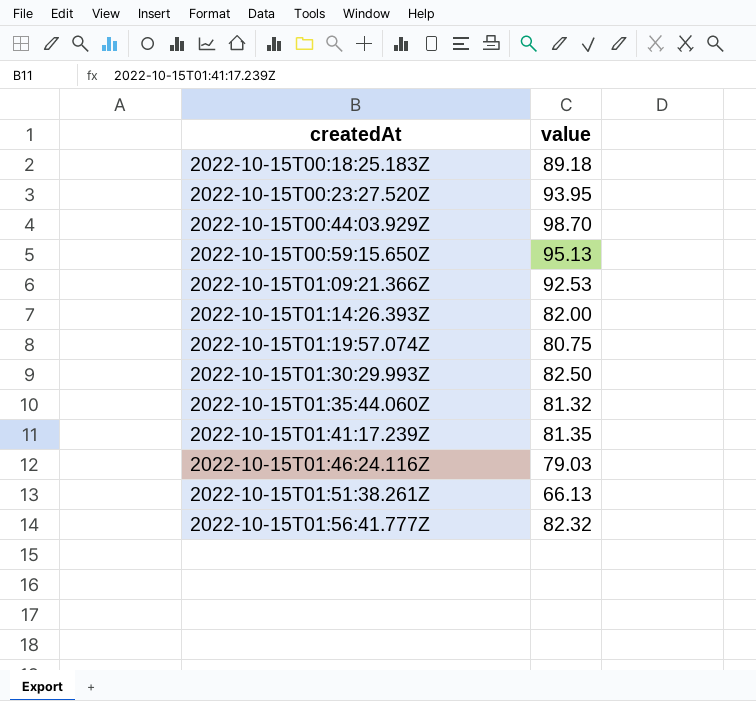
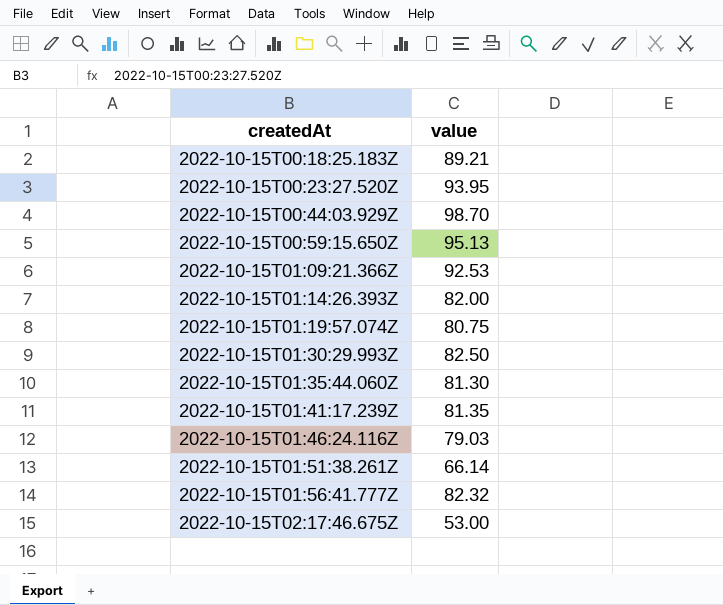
2022-10-15T00:18:25.183Z | value: 89.18 -> 89.21
2022-10-15T01:35:44.060Z | value: 81.32 -> 81.30
2022-10-15T01:51:38.261Z | value: 66.13 -> 66.14
row 2022-10-15T02:17:46.675Z: none -> 53.00

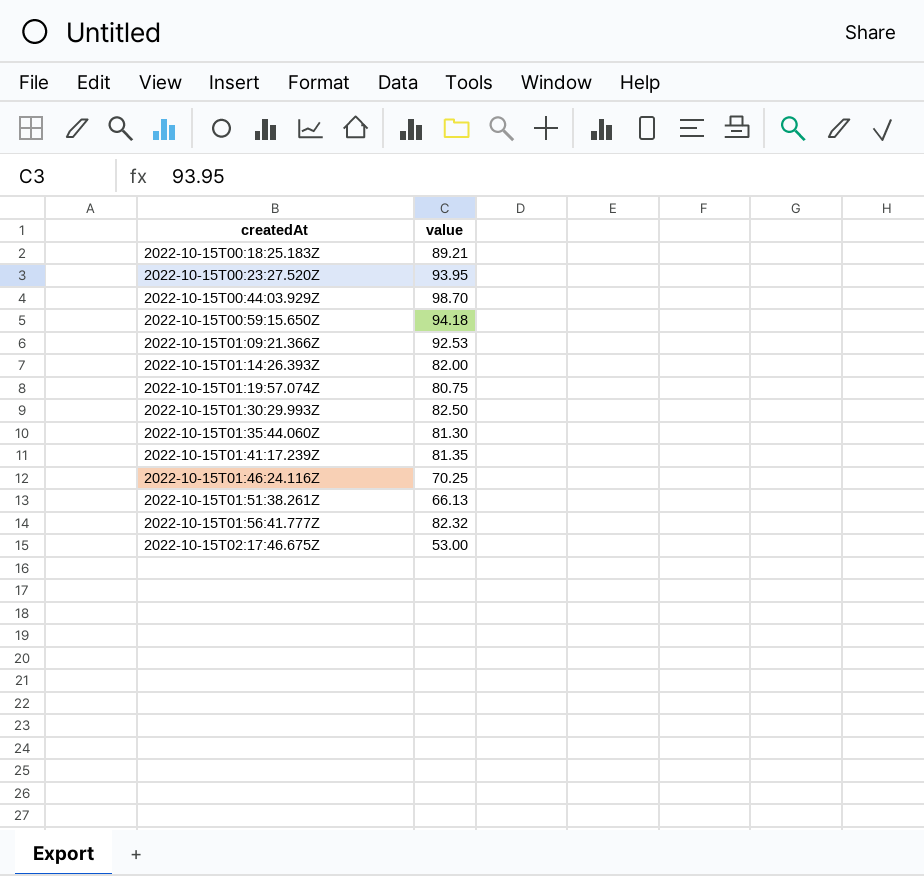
2022-10-15T00:59:15.650Z | value: 95.13 -> 94.18
2022-10-15T01:46:24.116Z | value: 79.03 -> 70.25
2022-10-15T01:51:38.261Z | value: 66.14 -> 66.13

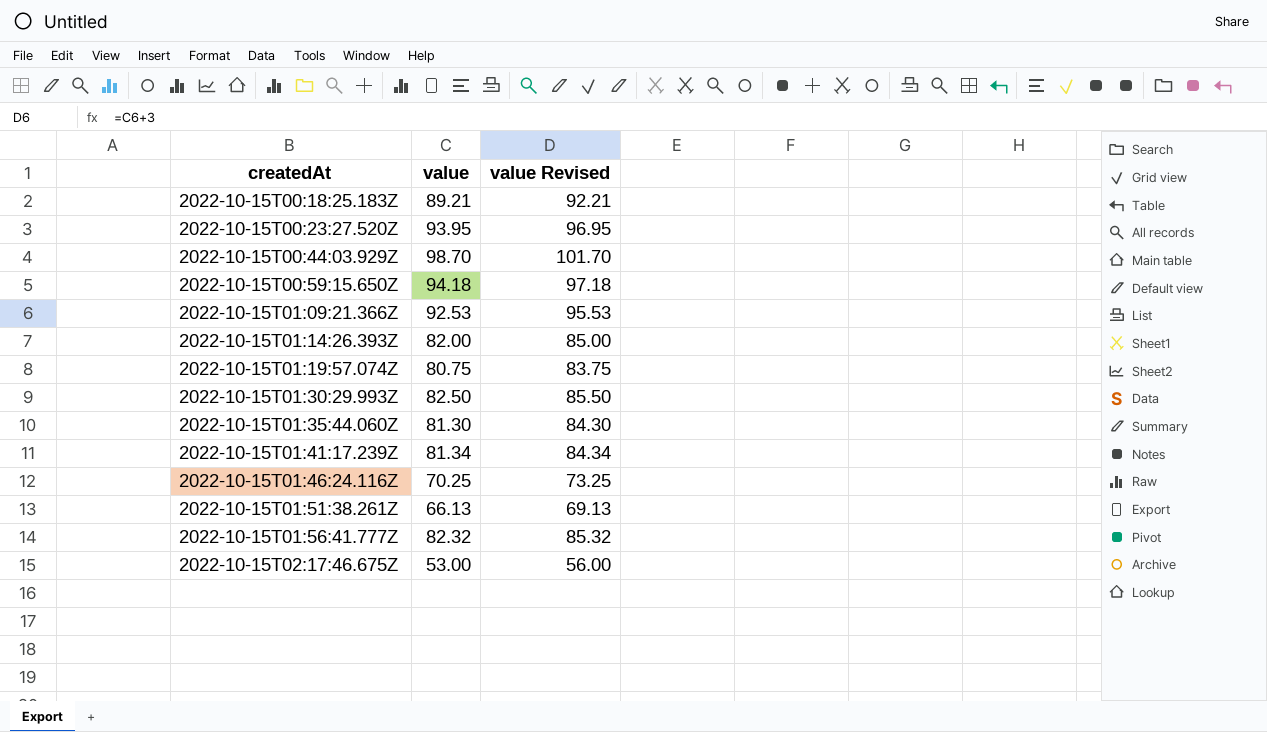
column value Revised | formula: none -> [value] + 3
2022-10-15T01:41:17.239Z | value: 81.35 -> 81.34

